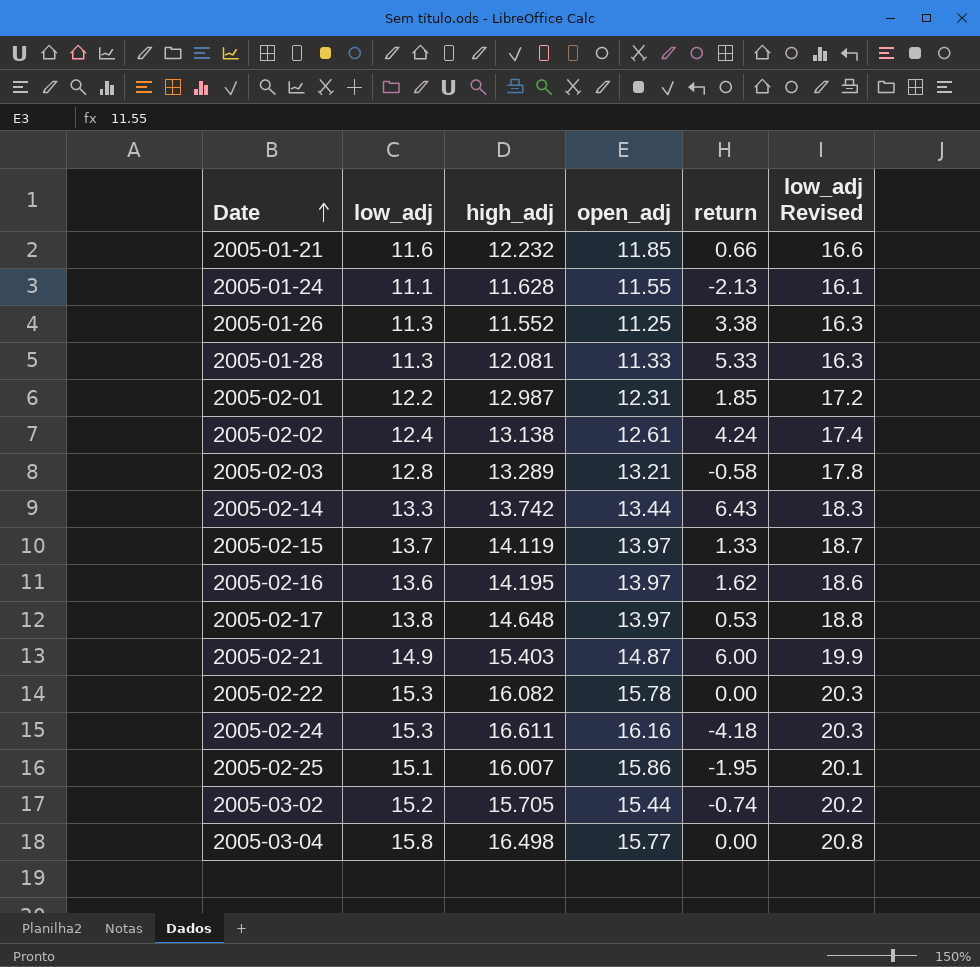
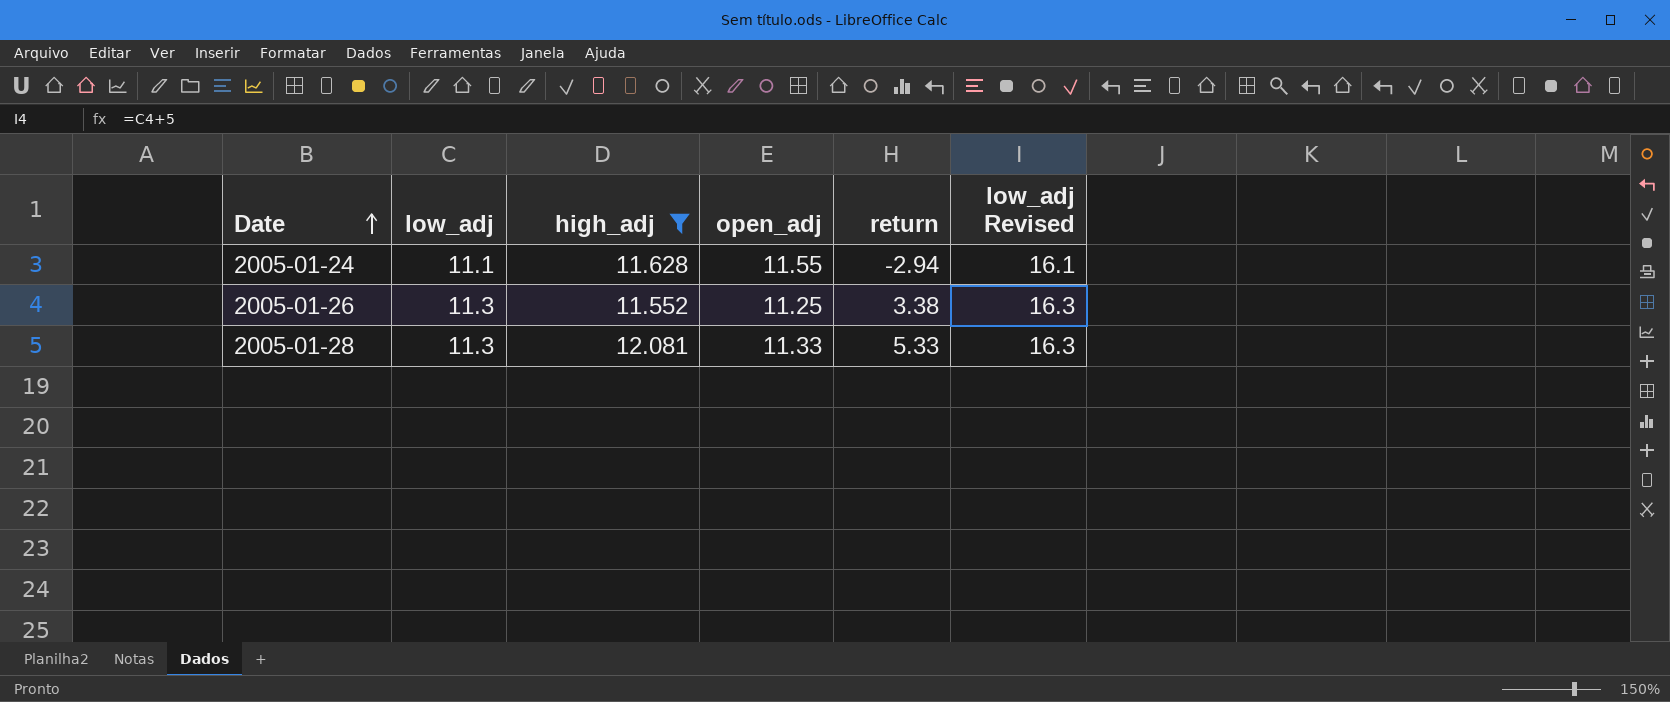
filter: none -> high_adj <= 12.081
2005-01-24 | return: -2.13 -> -2.94

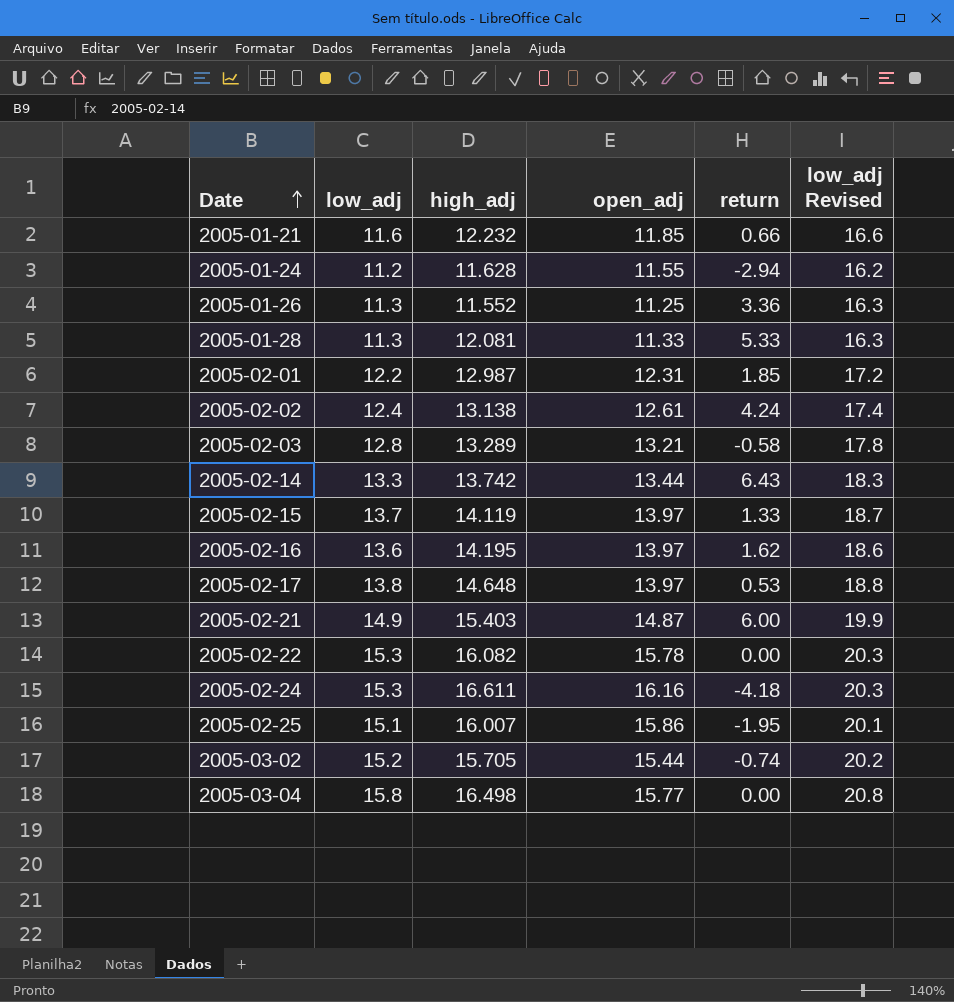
filter: high_adj <= 12.081 -> none
2005-01-24 | low_adj: 11.1 -> 11.2
2005-01-24 | low_adj Revised: 16.1 -> 16.2
2005-01-26 | return: 3.38 -> 3.36

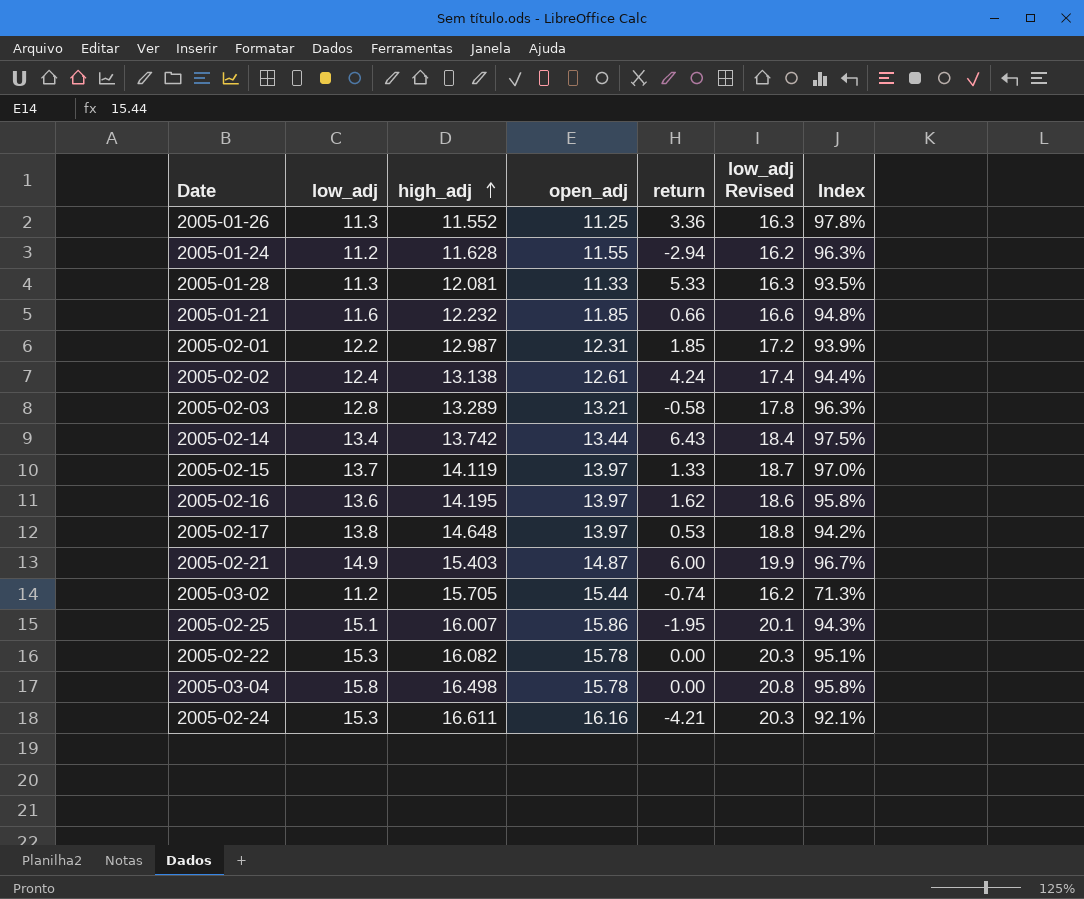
row order: Date ascending -> high_adj ascending
column Index | formula: none -> [low_adj] / [high_adj]
2005-02-14 | low_adj: 13.3 -> 13.4
2005-02-14 | low_adj Revised: 18.3 -> 18.4
2005-03-02 | low_adj: 15.2 -> 11.2
2005-03-02 | low_adj Revised: 20.2 -> 16.2
2005-03-04 | open_adj: 15.77 -> 15.78
2005-02-24 | return: -4.18 -> -4.21

